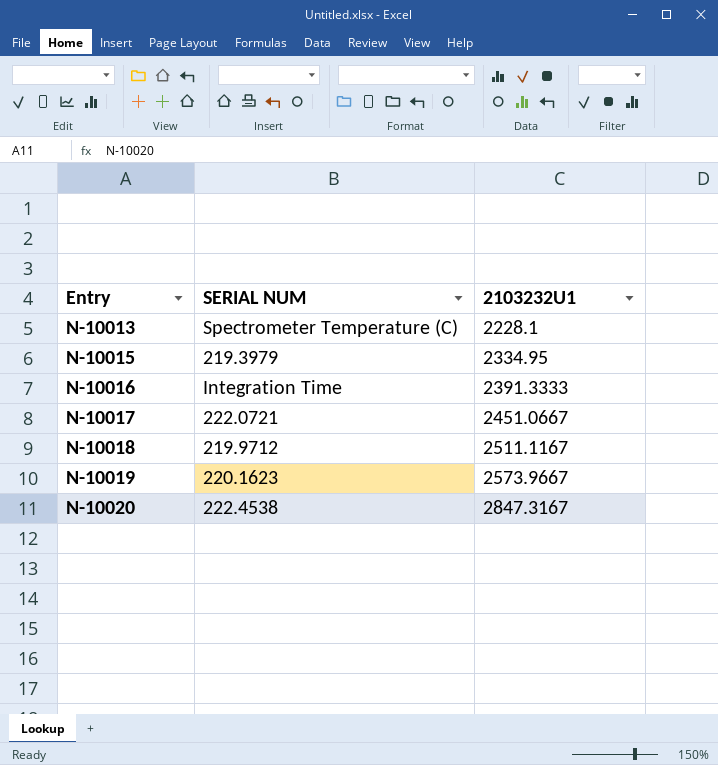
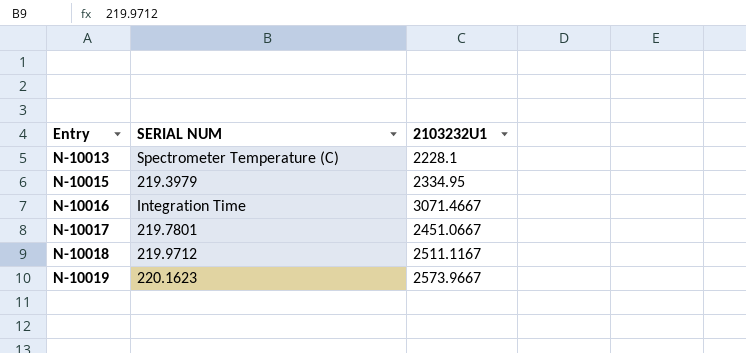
row N-10020: 222.4538 | 2847.3167 -> none
N-10016 | 2103232U1: 2391.3333 -> 3071.4667
N-10017 | SERIAL NUM: 222.0721 -> 219.7801

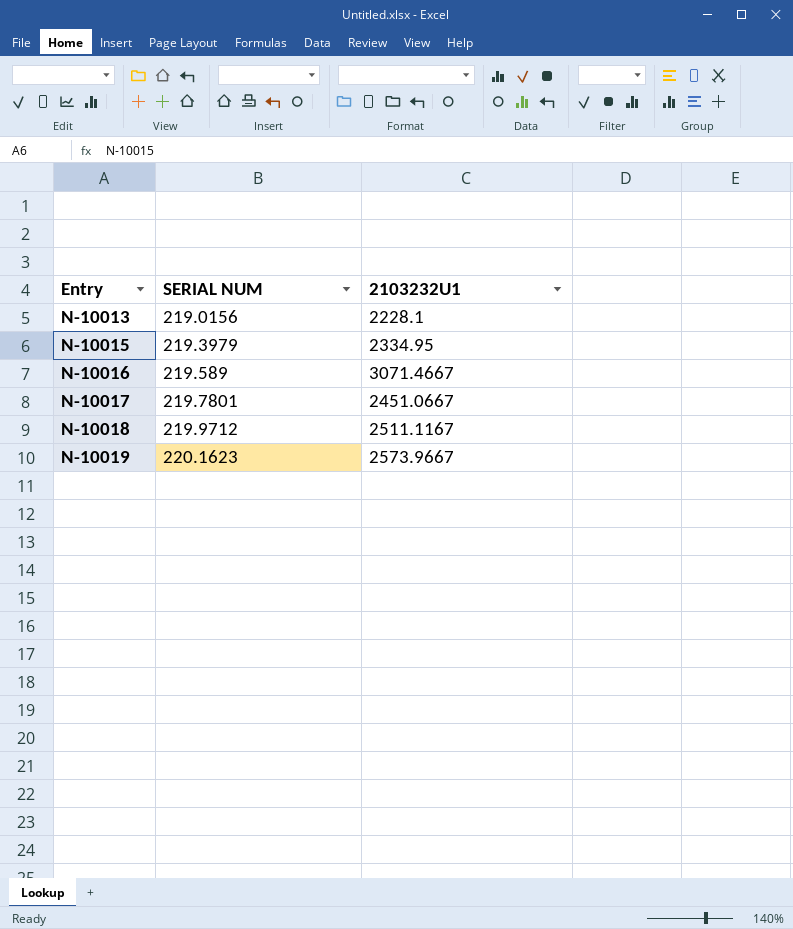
N-10013 | SERIAL NUM: Spectrometer Temperature (C) -> 219.0156
N-10016 | SERIAL NUM: Integration Time -> 219.589

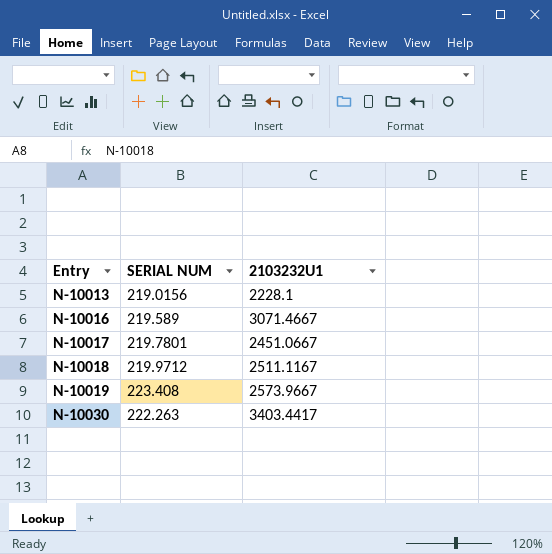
row N-10015: 219.3979 | 2334.95 -> none
N-10019 | SERIAL NUM: 220.1623 -> 223.408
row N-10030: none -> 222.263 | 3403.4417

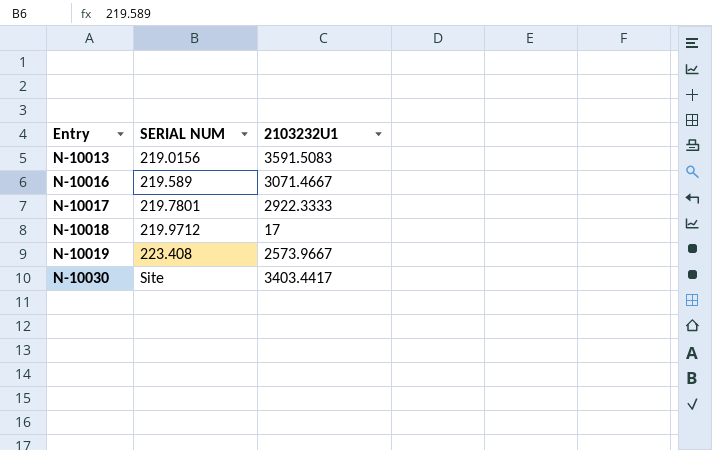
N-10013 | 2103232U1: 2228.1 -> 3591.5083
N-10017 | 2103232U1: 2451.0667 -> 2922.3333
N-10018 | 2103232U1: 2511.1167 -> 17
N-10030 | SERIAL NUM: 222.263 -> Site

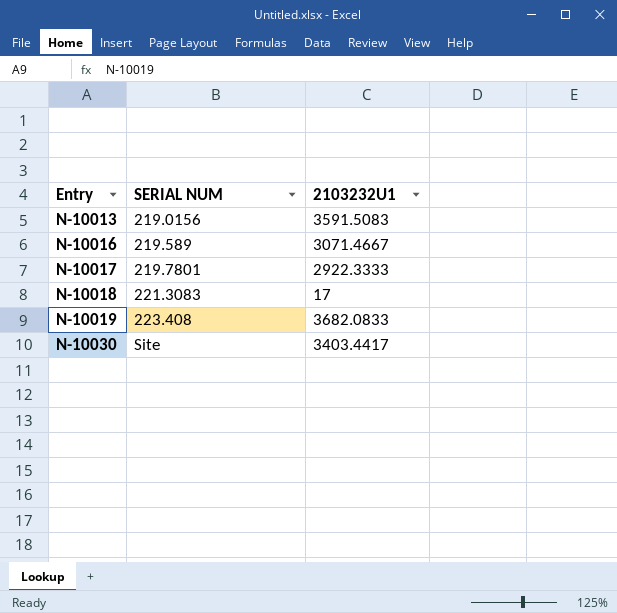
N-10018 | SERIAL NUM: 219.9712 -> 221.3083
N-10019 | 2103232U1: 2573.9667 -> 3682.0833

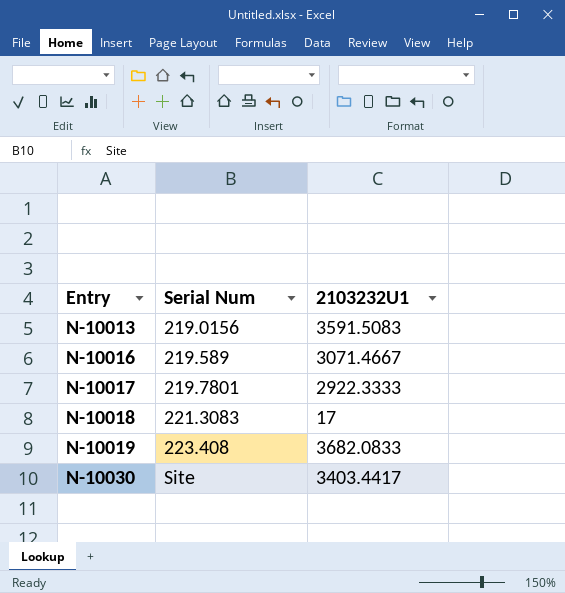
column name: SERIAL NUM -> Serial Num

